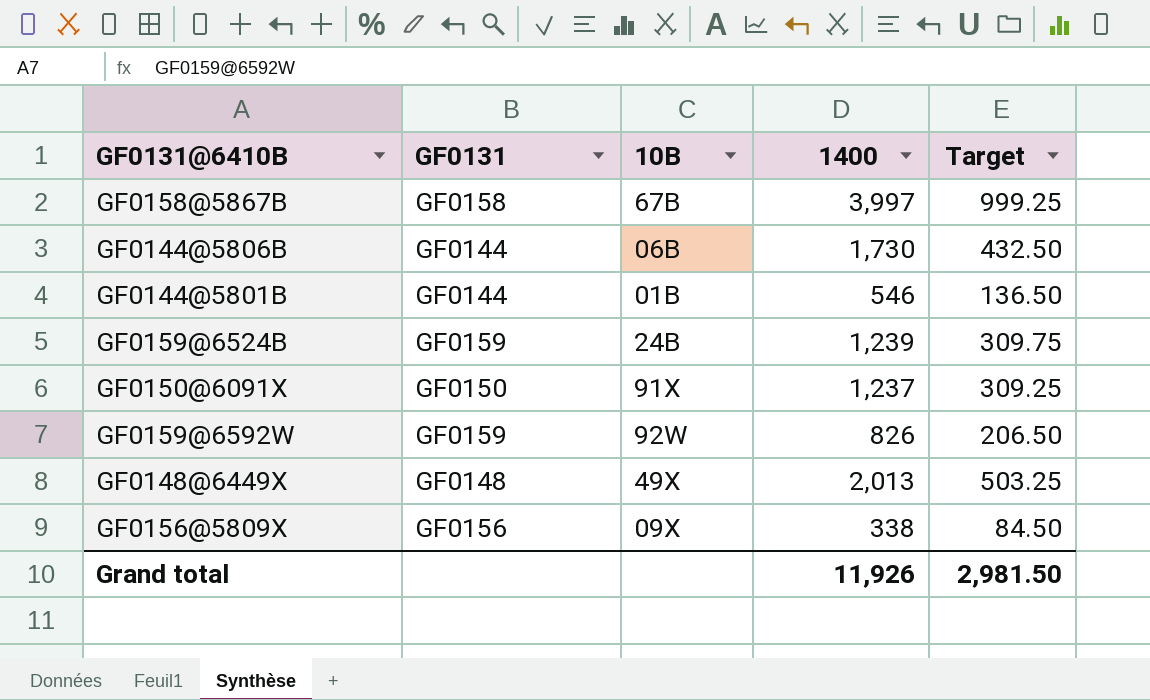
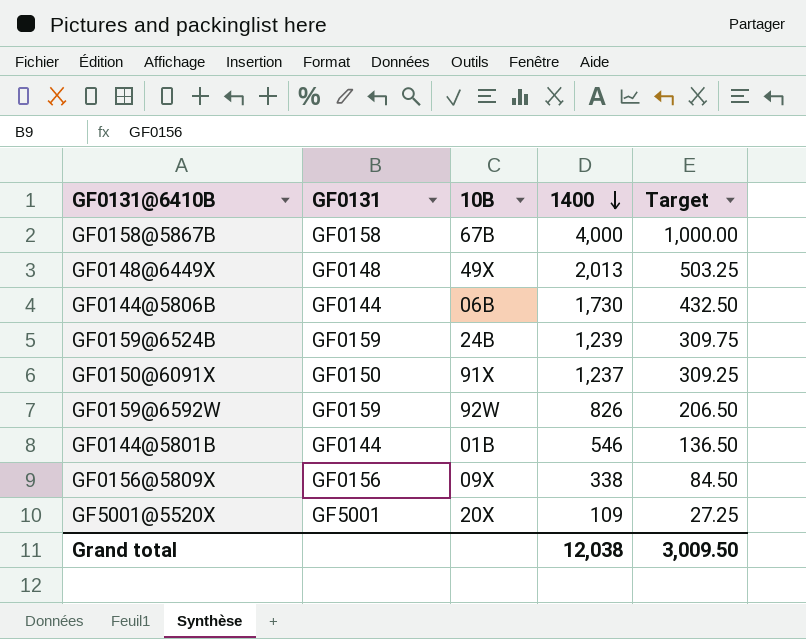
row order: none -> 1400 descending
GF0158@5867B | 1400: 3,997 -> 4,000
GF0158@5867B | Target: 999.25 -> 1,000.00
row GF5001@5520X: none -> GF5001 | 20X | 109 | 27.25
Grand total | 1400: 11,926 -> 12,038
Grand total | Target: 2,981.50 -> 3,009.50

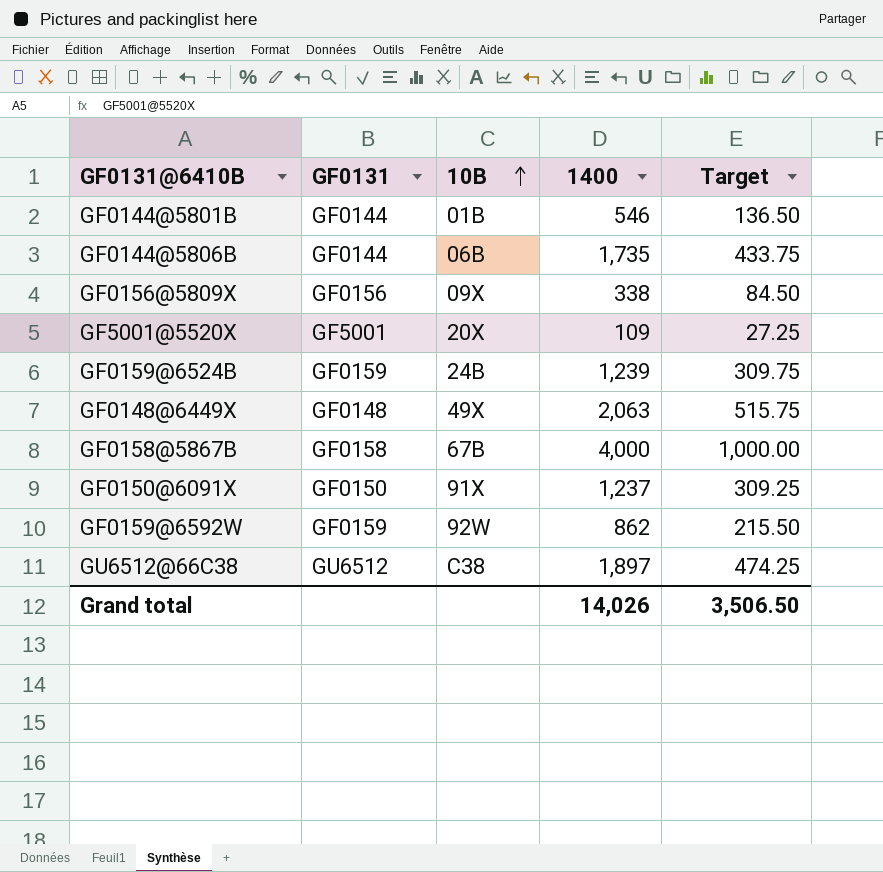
row order: 1400 descending -> 10B ascending
GF0144@5806B | 1400: 1,730 -> 1,735
GF0144@5806B | Target: 432.50 -> 433.75
GF0148@6449X | 1400: 2,013 -> 2,063
GF0148@6449X | Target: 503.25 -> 515.75
GF0159@6592W | 1400: 826 -> 862
GF0159@6592W | Target: 206.50 -> 215.50
row GU6512@66C38: none -> GU6512 | C38 | 1,897 | 474.25
Grand total | 1400: 12,038 -> 14,026
Grand total | Target: 3,009.50 -> 3,506.50

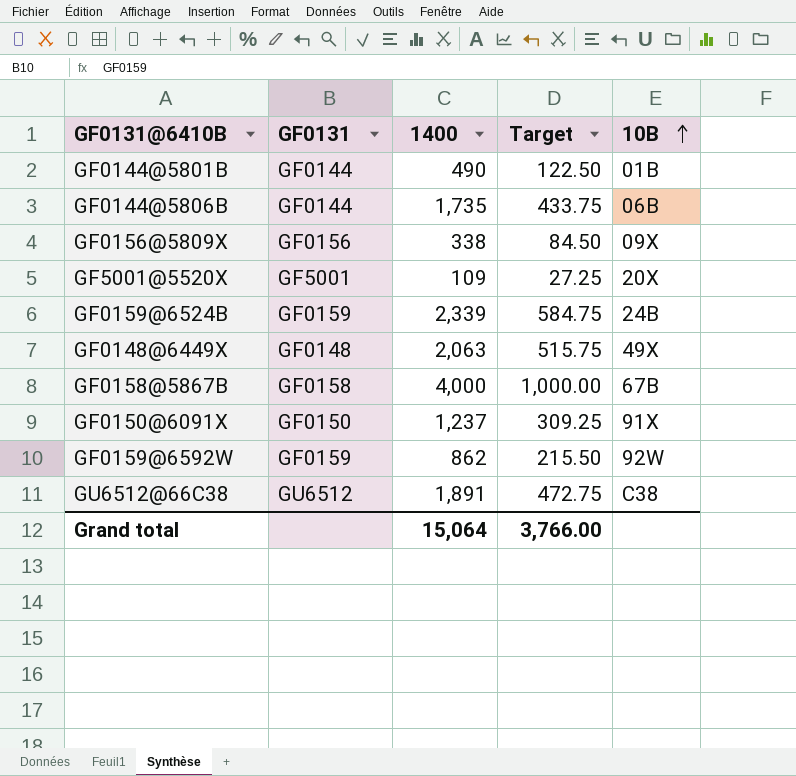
column 10B | position: 3 -> 5
GF0144@5801B | 1400: 546 -> 490
GF0144@5801B | Target: 136.50 -> 122.50
GF0159@6524B | 1400: 1,239 -> 2,339
GF0159@6524B | Target: 309.75 -> 584.75
GU6512@66C38 | 1400: 1,897 -> 1,891
GU6512@66C38 | Target: 474.25 -> 472.75
Grand total | 1400: 14,026 -> 15,064
Grand total | Target: 3,506.50 -> 3,766.00

